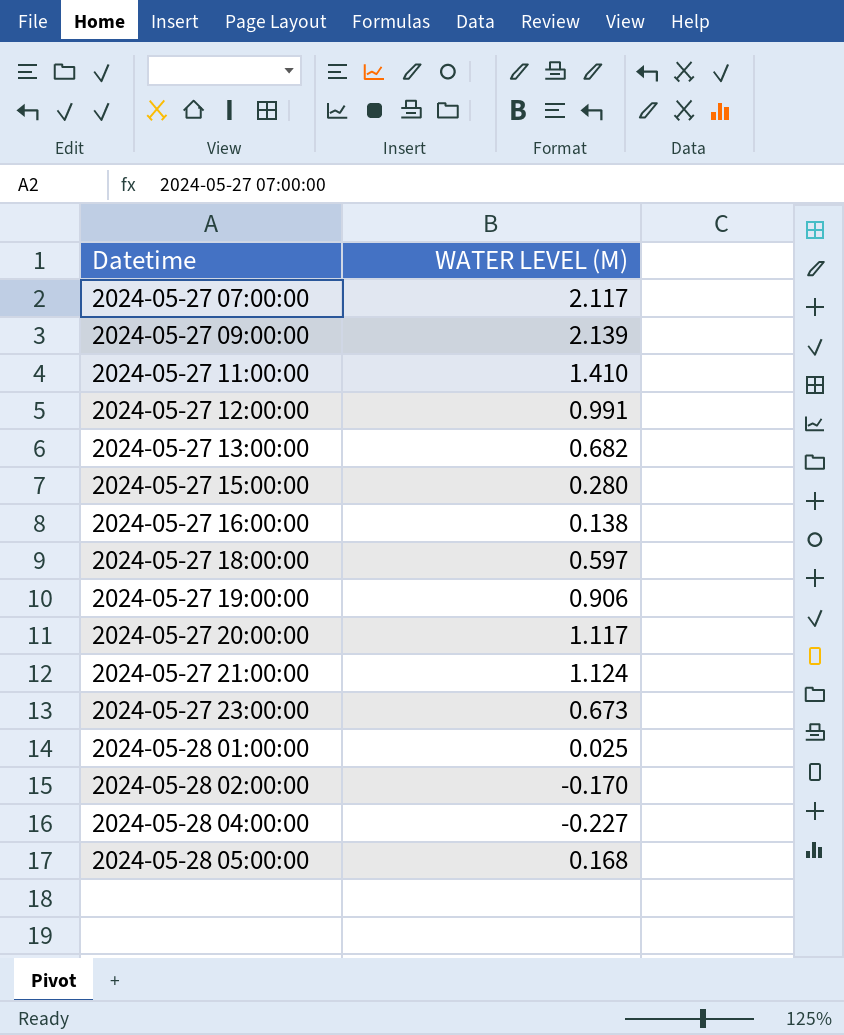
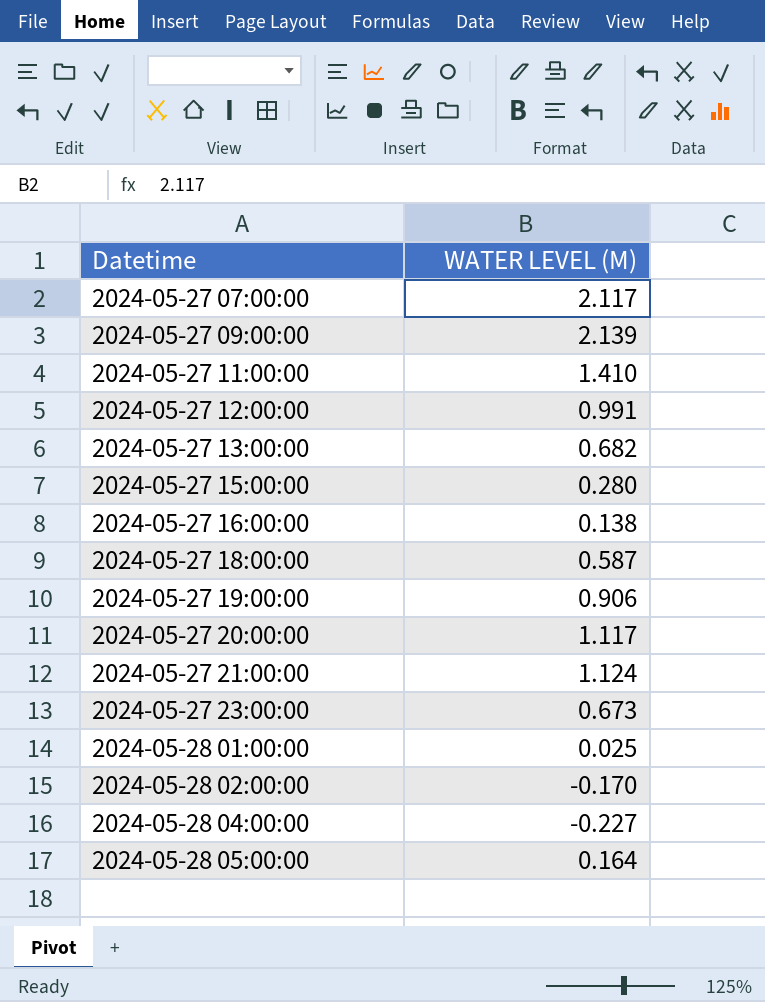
2024-05-27 18:00:00 | WATER LEVEL (M): 0.597 -> 0.587
2024-05-28 05:00:00 | WATER LEVEL (M): 0.168 -> 0.164

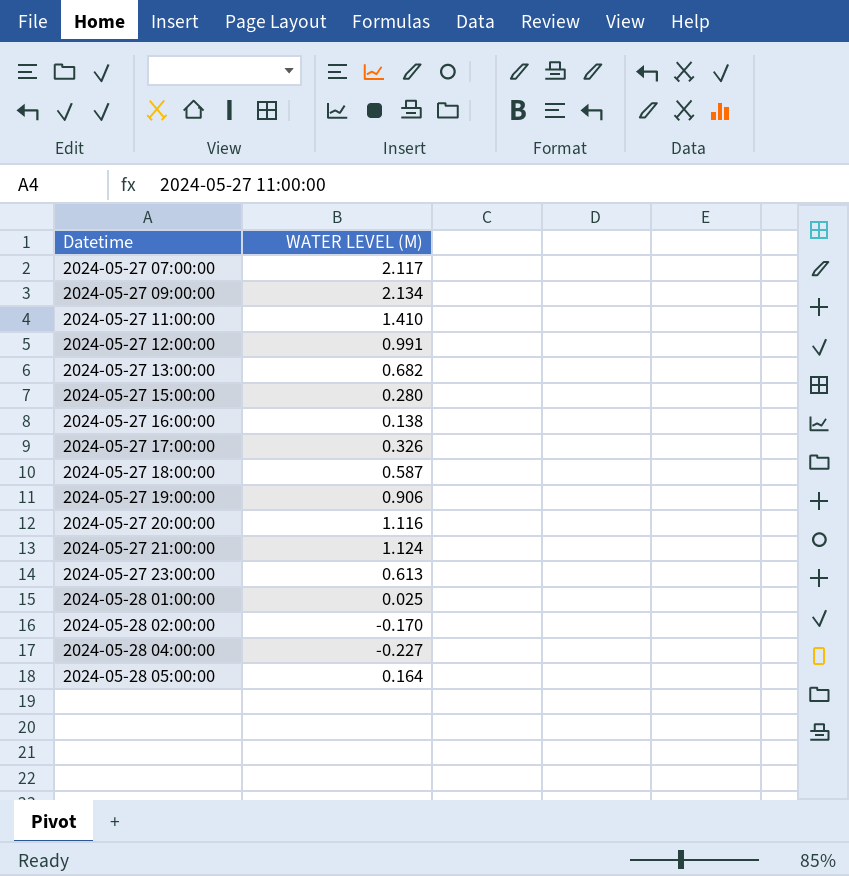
2024-05-27 09:00:00 | WATER LEVEL (M): 2.139 -> 2.134
row 2024-05-27 17:00:00: none -> 0.326
2024-05-27 20:00:00 | WATER LEVEL (M): 1.117 -> 1.116
2024-05-27 23:00:00 | WATER LEVEL (M): 0.673 -> 0.613

